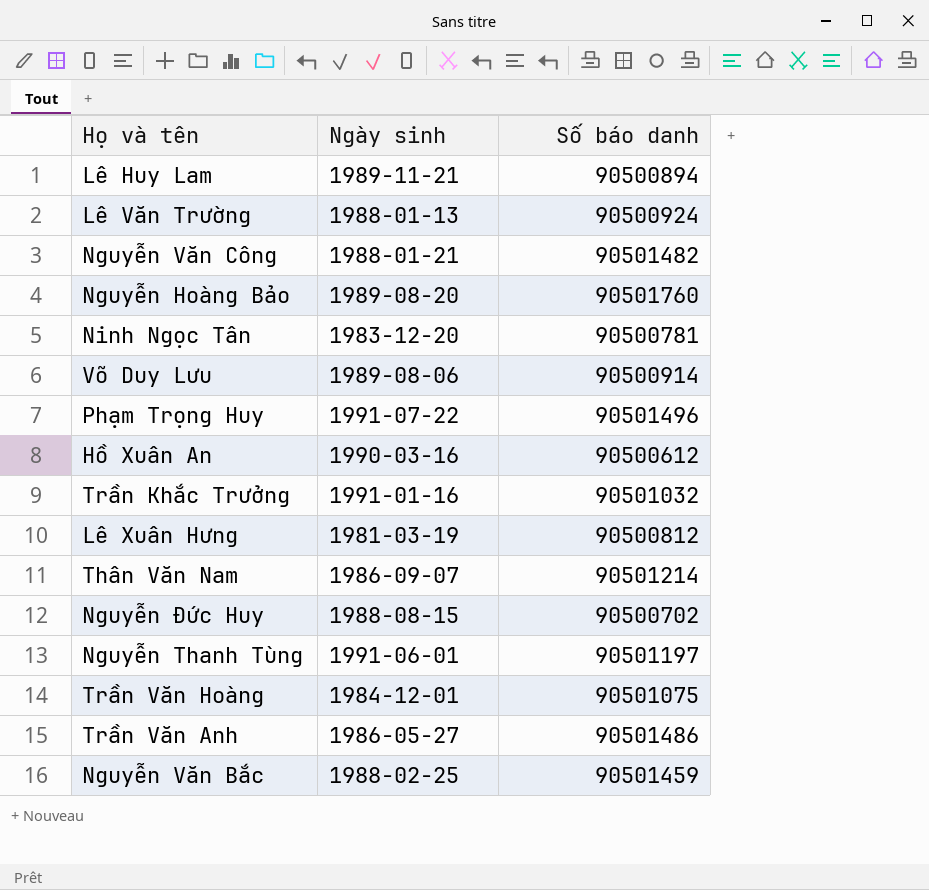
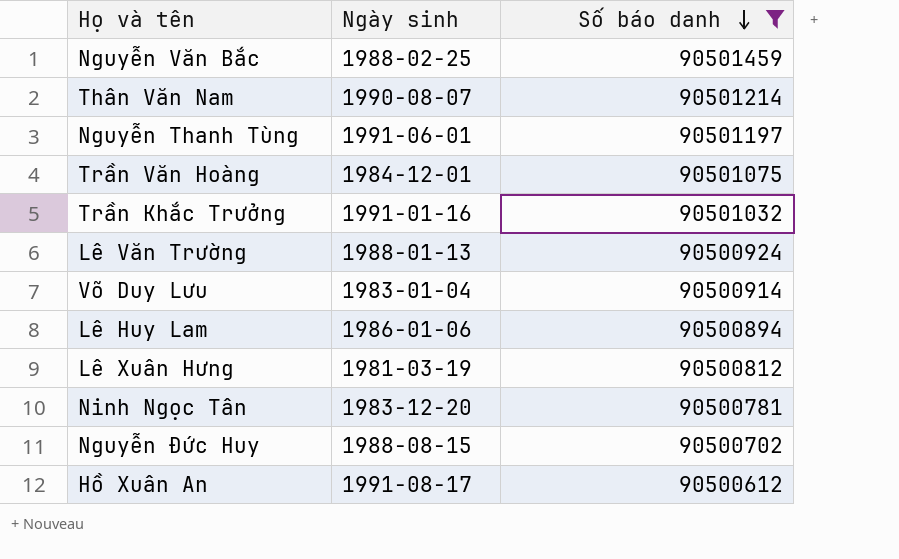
filter: none -> Số báo danh <= 90501459
row order: none -> Số báo danh descending
Thân Văn Nam | Ngày sinh: 1986-09-07 -> 1990-08-07
Võ Duy Lưu | Ngày sinh: 1989-08-06 -> 1983-01-04
Lê Huy Lam | Ngày sinh: 1989-11-21 -> 1986-01-06
Hồ Xuân An | Ngày sinh: 1990-03-16 -> 1991-08-17

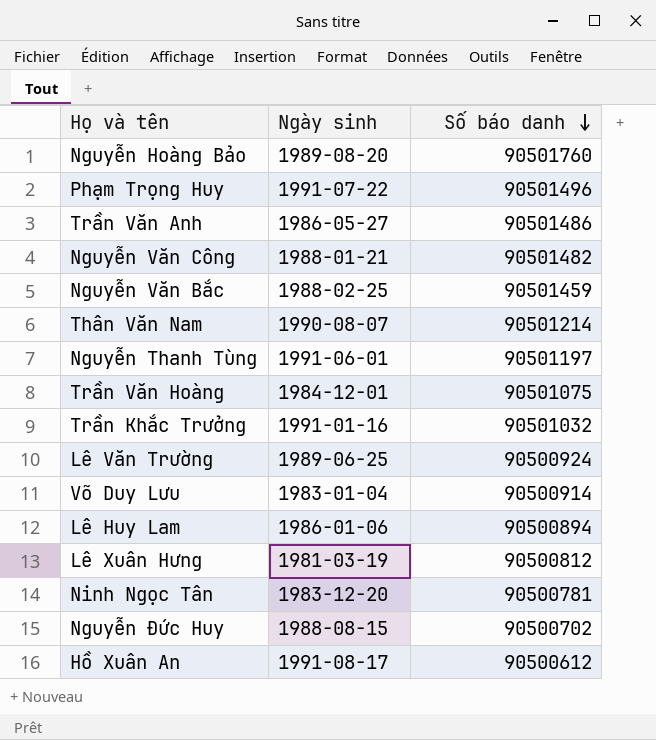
filter: Số báo danh <= 90501459 -> none
Lê Văn Trường | Ngày sinh: 1988-01-13 -> 1989-06-25

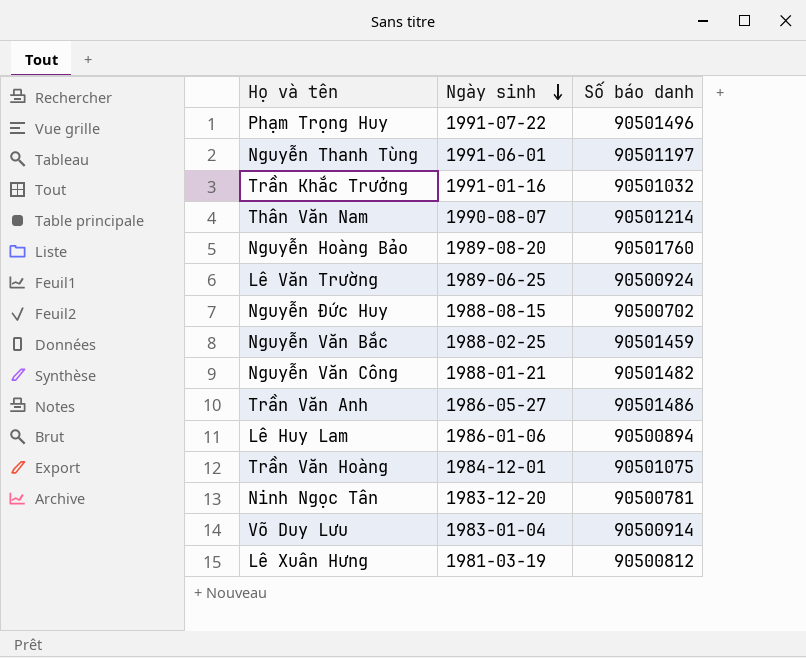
row order: Số báo danh descending -> Ngày sinh descending
row Hồ Xuân An: 1991-08-17 | 90500612 -> none

